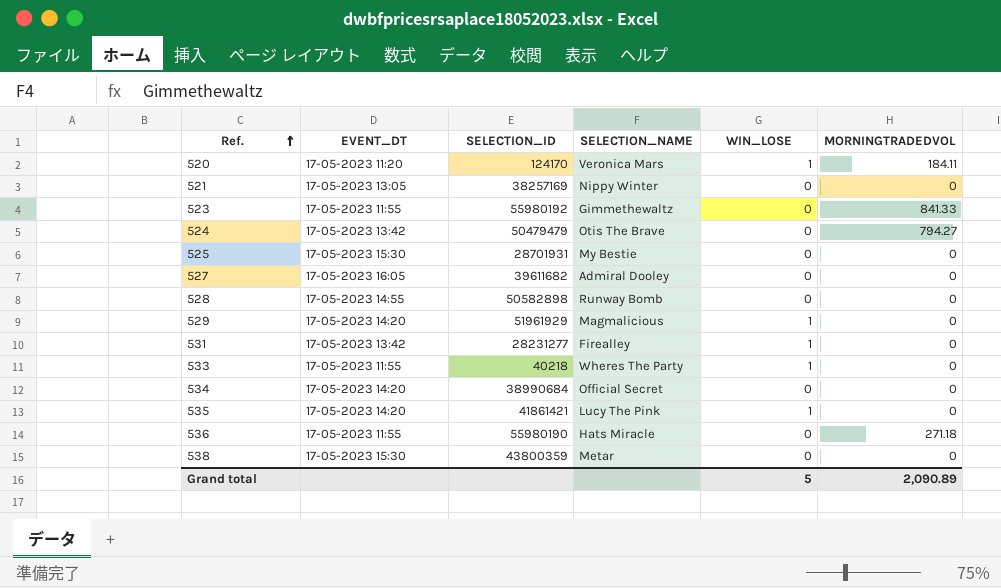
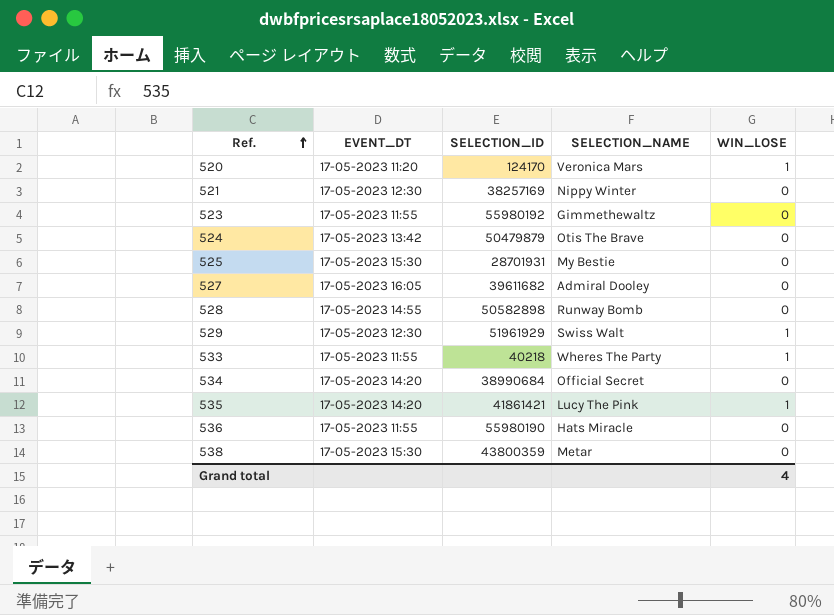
column MORNINGTRADEDVOL | position: 6 -> none
row 531: 17-05-2023 13:42 | 28231277 | Firealley | 1 | 0 -> none
521 | EVENT_DT: 17-05-2023 13:05 -> 17-05-2023 12:30
524 | SELECTION_ID: 50479479 -> 50479879
529 | EVENT_DT: 17-05-2023 14:20 -> 17-05-2023 12:30
529 | SELECTION_NAME: Magmalicious -> Swiss Walt
Grand total | WIN_LOSE: 5 -> 4

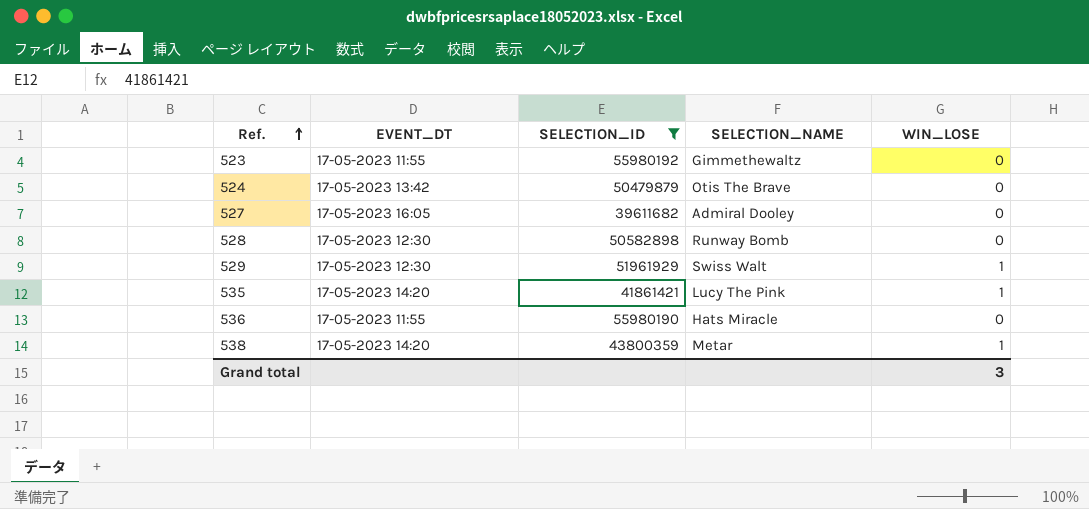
filter: none -> SELECTION_ID >= 39611682
528 | EVENT_DT: 17-05-2023 14:55 -> 17-05-2023 12:30
538 | EVENT_DT: 17-05-2023 15:30 -> 17-05-2023 14:20
538 | WIN_LOSE: 0 -> 1
Grand total | WIN_LOSE: 4 -> 3

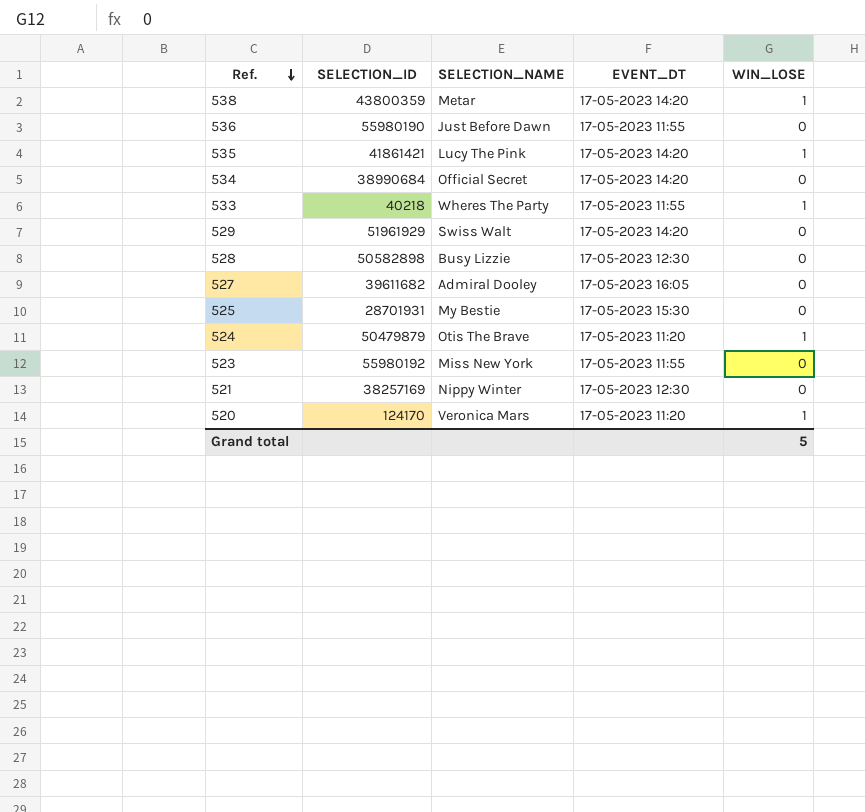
filter: SELECTION_ID >= 39611682 -> none
row order: Ref. ascending -> Ref. descending
column EVENT_DT | position: 2 -> 4
536 | SELECTION_NAME: Hats Miracle -> Just Before Dawn
529 | EVENT_DT: 17-05-2023 12:30 -> 17-05-2023 14:20
529 | WIN_LOSE: 1 -> 0
528 | SELECTION_NAME: Runway Bomb -> Busy Lizzie
524 | EVENT_DT: 17-05-2023 13:42 -> 17-05-2023 11:20
524 | WIN_LOSE: 0 -> 1
523 | SELECTION_NAME: Gimmethewaltz -> Miss New York
Grand total | WIN_LOSE: 3 -> 5

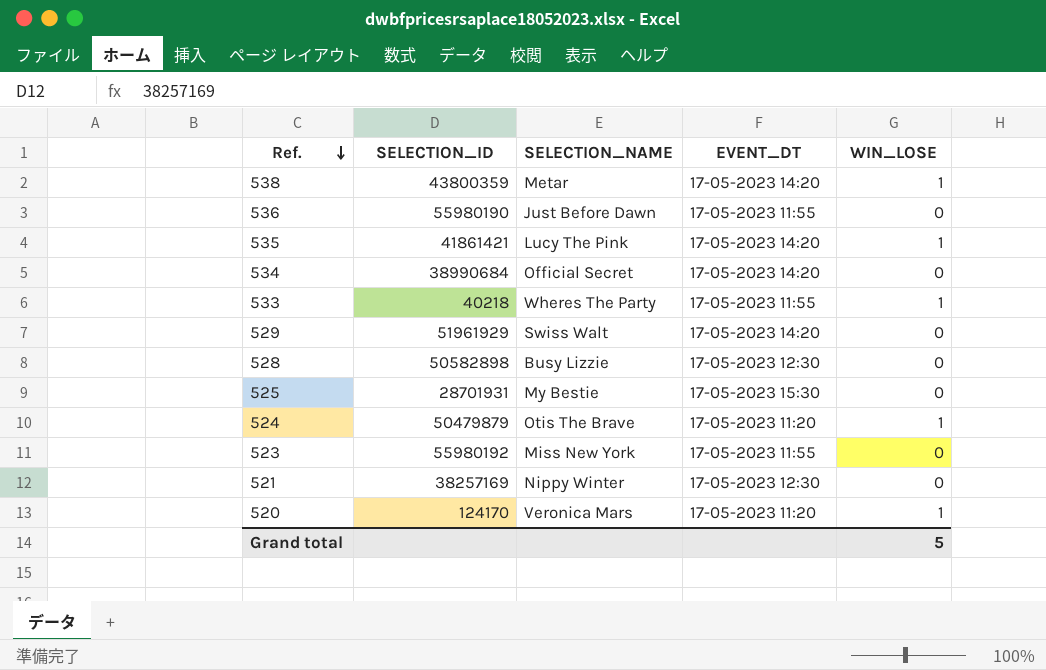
row 527: 39611682 | Admiral Dooley | 17-05-2023 16:05 | 0 -> none

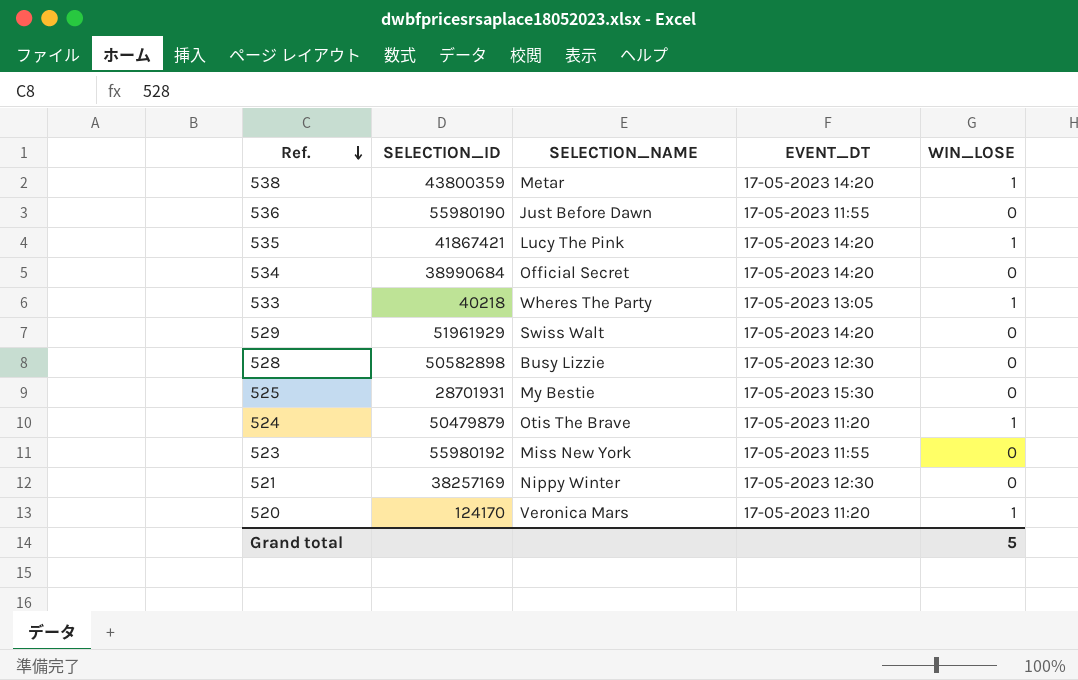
535 | SELECTION_ID: 41861421 -> 41867421
533 | EVENT_DT: 17-05-2023 11:55 -> 17-05-2023 13:05

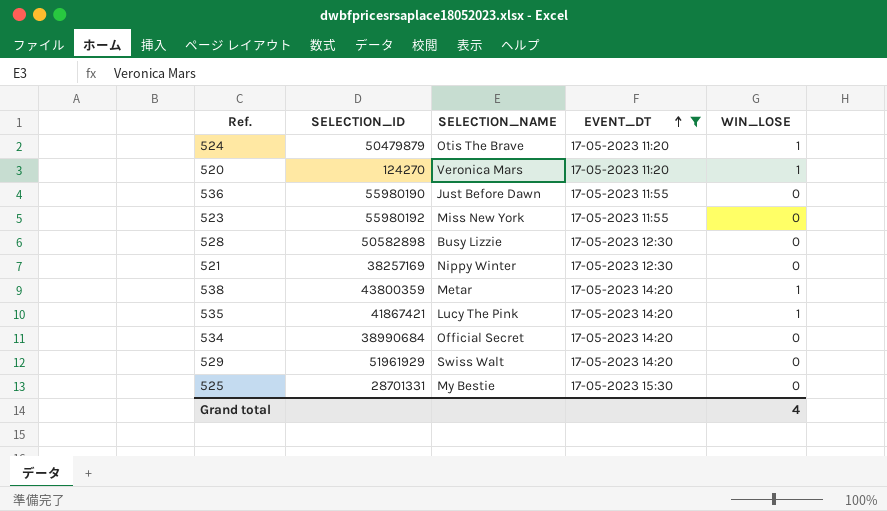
filter: none -> EVENT_DT != 17-05-2023 13:05
row order: Ref. descending -> EVENT_DT ascending
520 | SELECTION_ID: 124170 -> 124270
525 | SELECTION_ID: 28701931 -> 28701331
Grand total | WIN_LOSE: 5 -> 4

